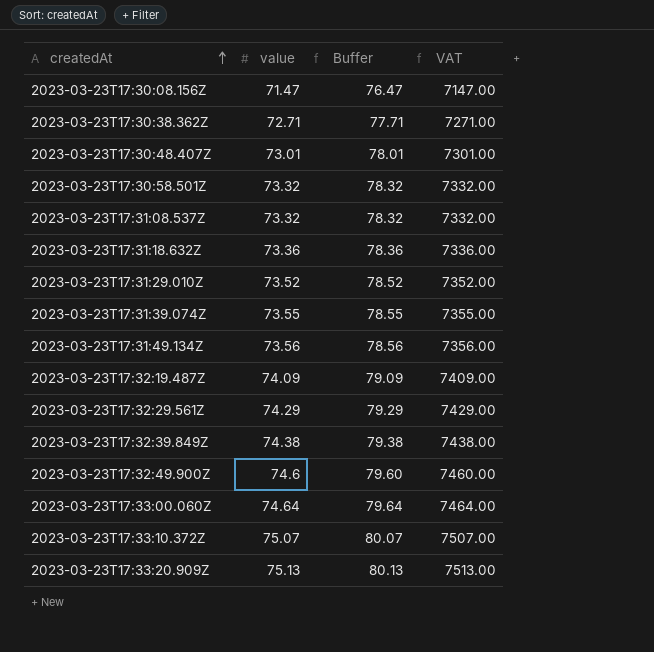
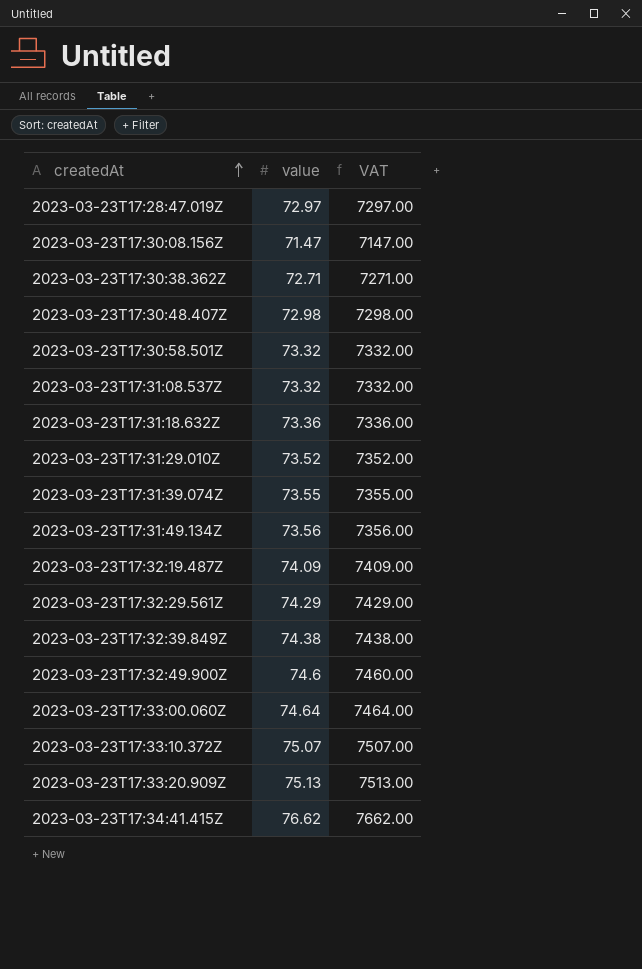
column Buffer | formula: [value] + 5 -> none
row 2023-03-23T17:28:47.019Z: none -> 72.97 | 7297.00
2023-03-23T17:30:48.407Z | value: 73.01 -> 72.98
2023-03-23T17:30:48.407Z | VAT: 7301.00 -> 7298.00
row 2023-03-23T17:34:41.415Z: none -> 76.62 | 7662.00

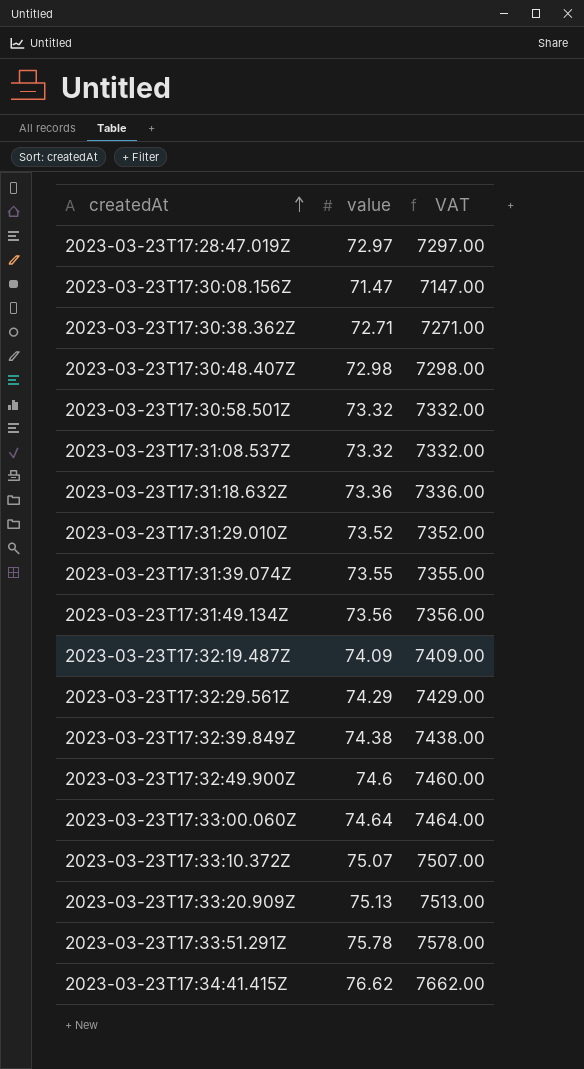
row 2023-03-23T17:33:51.291Z: none -> 75.78 | 7578.00

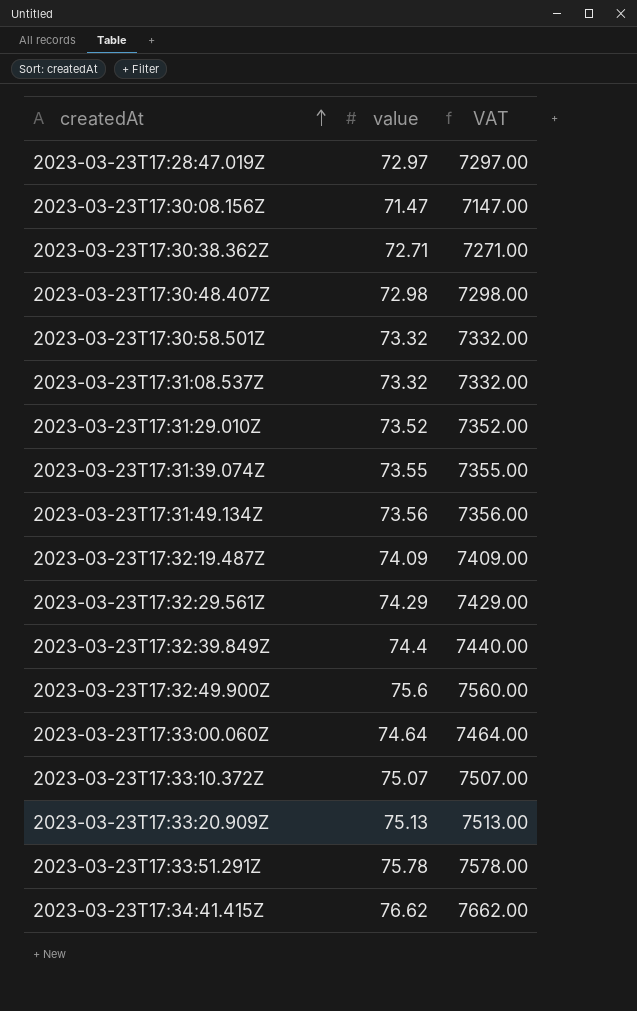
row 2023-03-23T17:31:18.632Z: 73.36 | 7336.00 -> none
2023-03-23T17:32:39.849Z | value: 74.38 -> 74.4
2023-03-23T17:32:39.849Z | VAT: 7438.00 -> 7440.00
2023-03-23T17:32:49.900Z | value: 74.6 -> 75.6
2023-03-23T17:32:49.900Z | VAT: 7460.00 -> 7560.00

